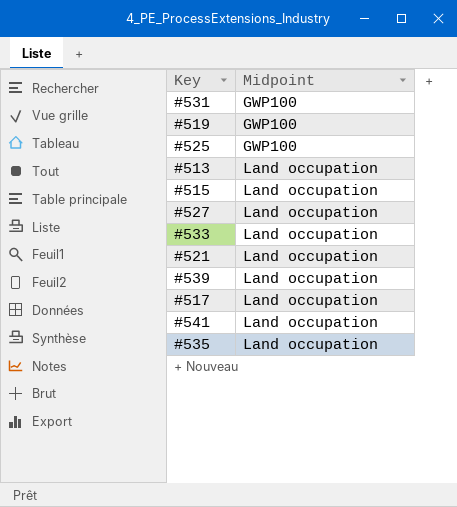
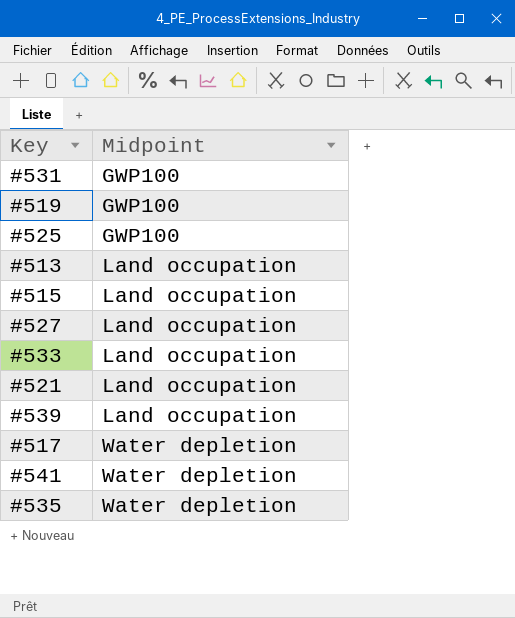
#517 | Midpoint: Land occupation -> Water depletion
#541 | Midpoint: Land occupation -> Water depletion
#535 | Midpoint: Land occupation -> Water depletion

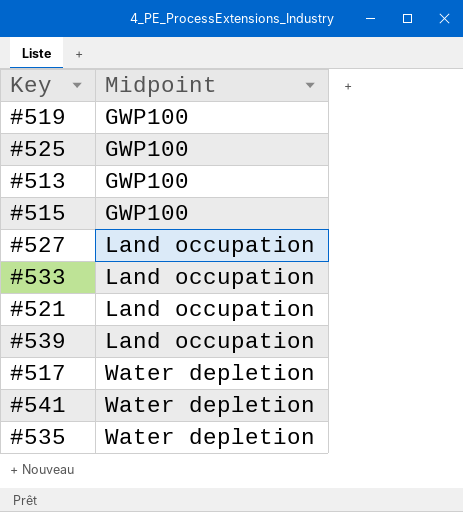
row #531: GWP100 -> none
#513 | Midpoint: Land occupation -> GWP100
#515 | Midpoint: Land occupation -> GWP100

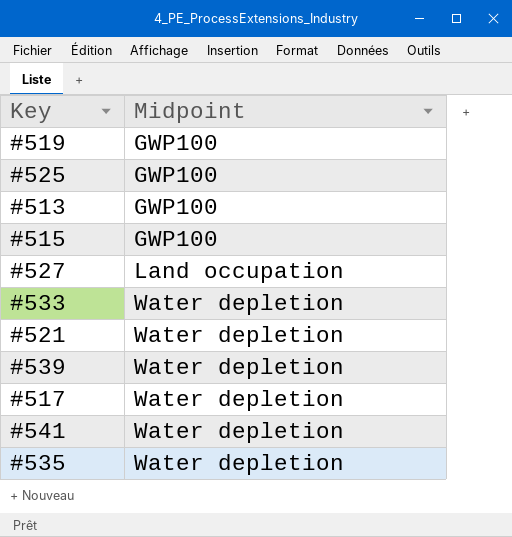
#533 | Midpoint: Land occupation -> Water depletion
#521 | Midpoint: Land occupation -> Water depletion
#539 | Midpoint: Land occupation -> Water depletion

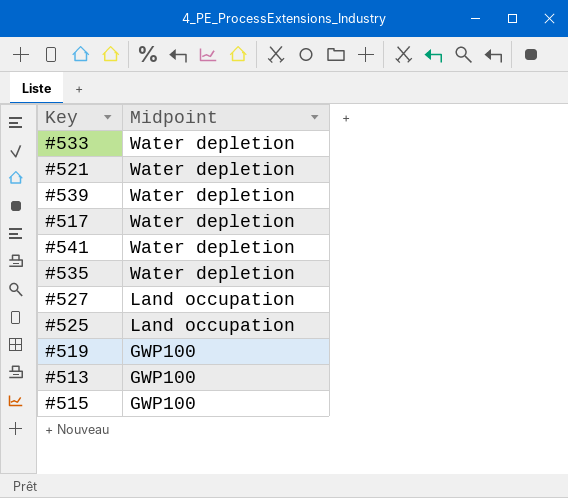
row order: Midpoint ascending -> Midpoint descending
#525 | Midpoint: GWP100 -> Land occupation

